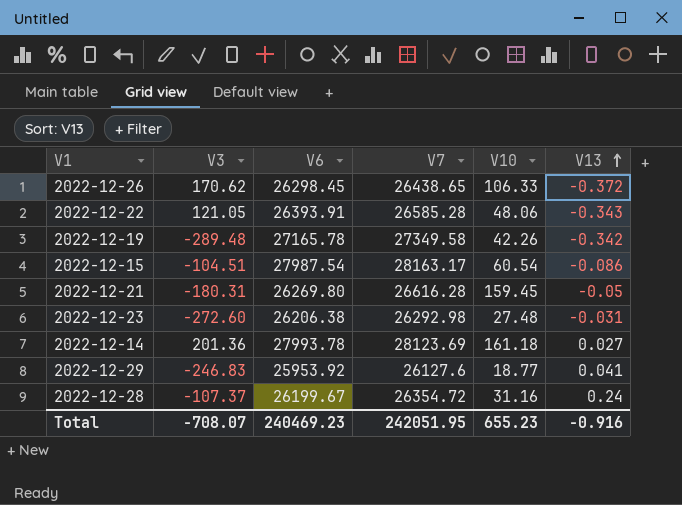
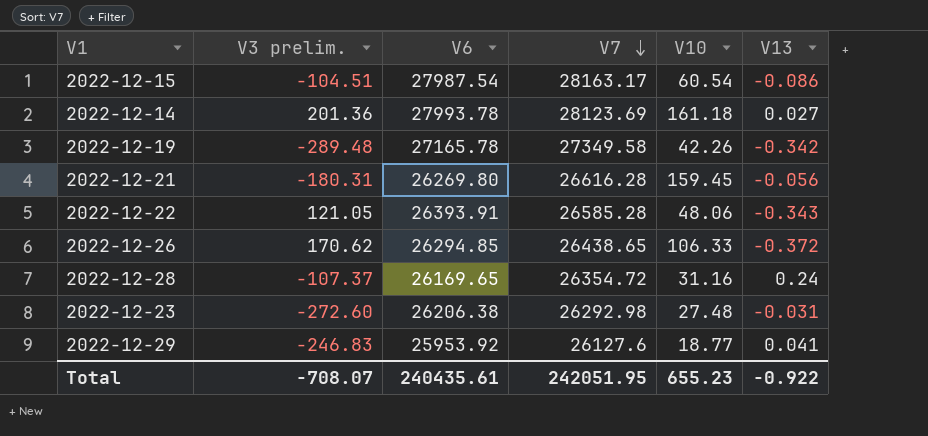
row order: V13 ascending -> V7 descending
column name: V3 -> V3 prelim.
2022-12-21 | V13: -0.05 -> -0.056
2022-12-26 | V6: 26298.45 -> 26294.85
2022-12-28 | V6: 26199.67 -> 26169.65
Total | V6: 240469.23 -> 240435.61
Total | V13: -0.916 -> -0.922

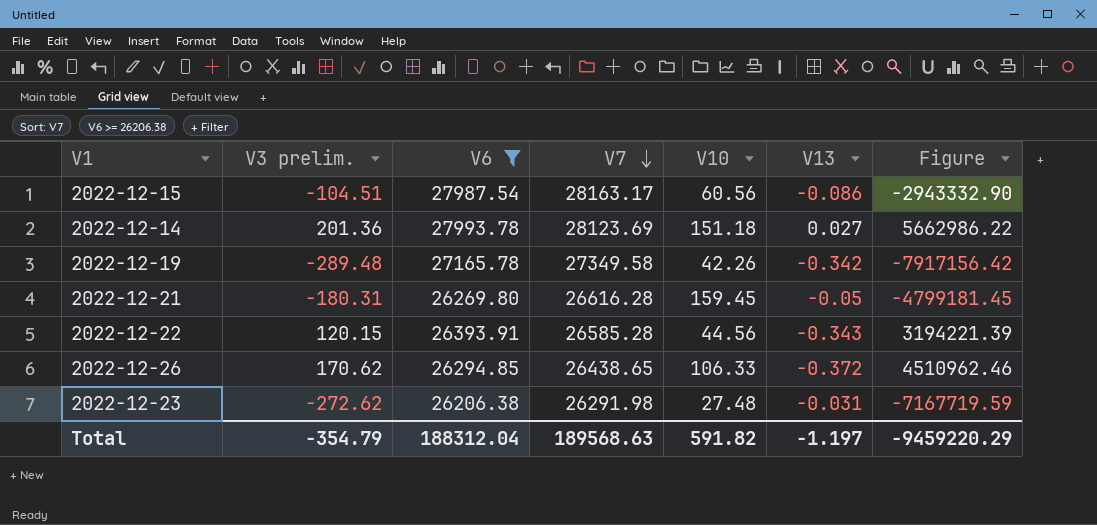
filter: none -> V6 >= 26206.38
column Figure | formula: none -> [V3 prelim.] * [V7]
2022-12-15 | V10: 60.54 -> 60.56
2022-12-14 | V10: 161.18 -> 151.18
2022-12-21 | V13: -0.056 -> -0.05
2022-12-22 | V3 prelim.: 121.05 -> 120.15
2022-12-22 | V10: 48.06 -> 44.56
2022-12-23 | V3 prelim.: -272.60 -> -272.62
2022-12-23 | V7: 26292.98 -> 26291.98
Total | V3 prelim.: -708.07 -> -354.79
Total | V6: 240435.61 -> 188312.04
Total | V7: 242051.95 -> 189568.63
Total | V10: 655.23 -> 591.82
Total | V13: -0.922 -> -1.197

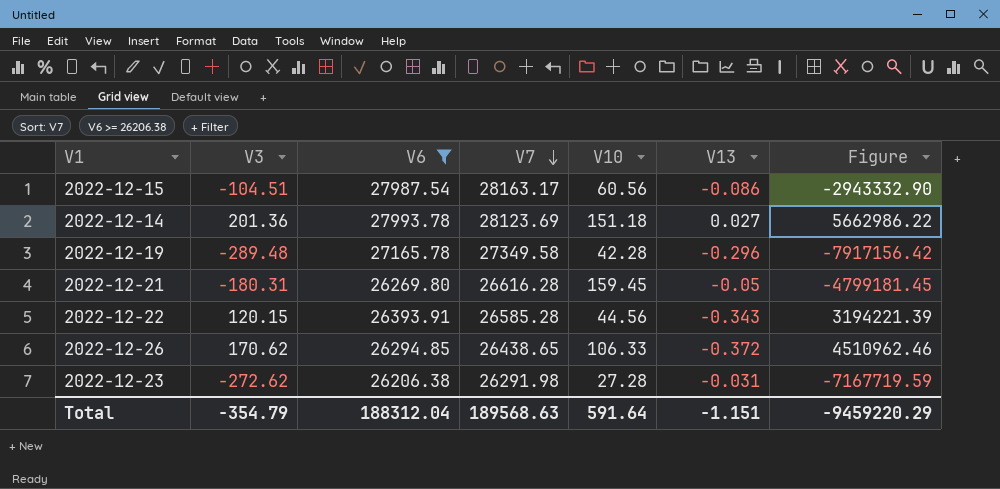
column name: V3 prelim. -> V3
2022-12-19 | V10: 42.26 -> 42.28
2022-12-19 | V13: -0.342 -> -0.296
2022-12-23 | V10: 27.48 -> 27.28
Total | V10: 591.82 -> 591.64
Total | V13: -1.197 -> -1.151

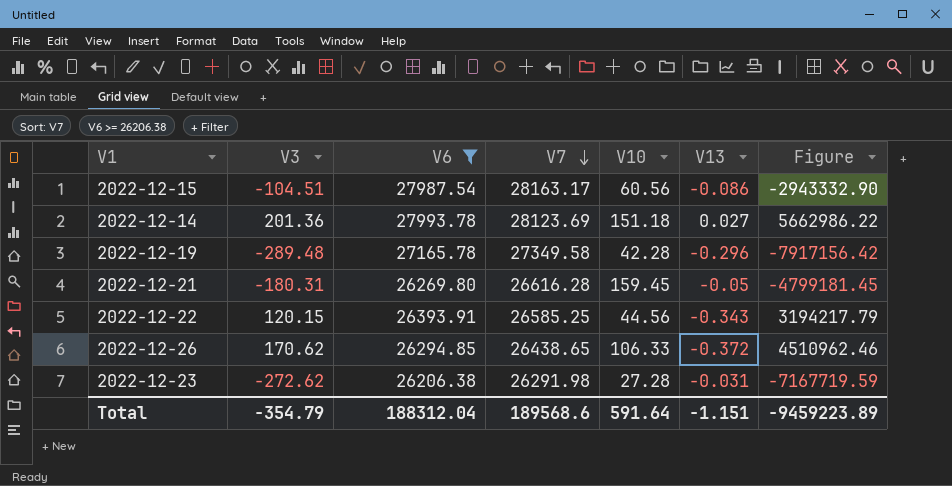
2022-12-22 | V7: 26585.28 -> 26585.25
2022-12-22 | Figure: 3194221.39 -> 3194217.79
Total | V7: 189568.63 -> 189568.6
Total | Figure: -9459220.29 -> -9459223.89

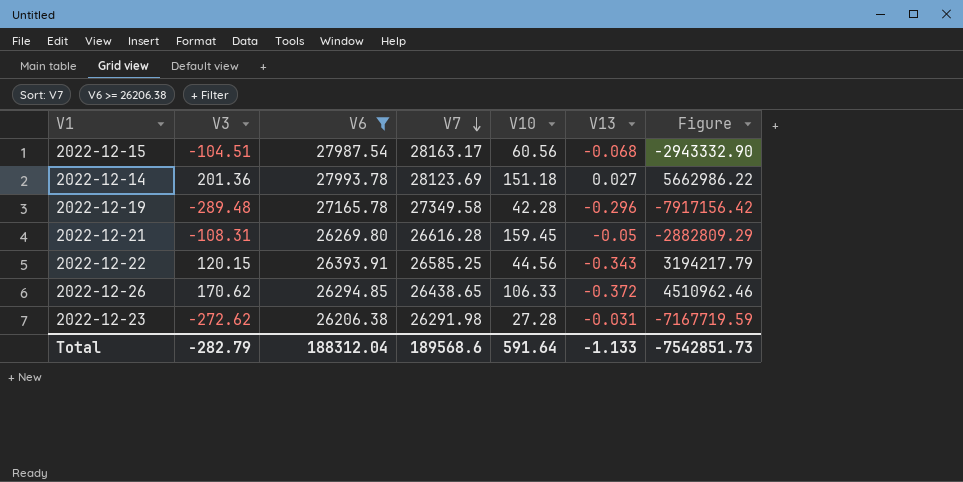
2022-12-15 | V13: -0.086 -> -0.068
2022-12-21 | V3: -180.31 -> -108.31
2022-12-21 | Figure: -4799181.45 -> -2882809.29
Total | V3: -354.79 -> -282.79
Total | V13: -1.151 -> -1.133
Total | Figure: -9459223.89 -> -7542851.73

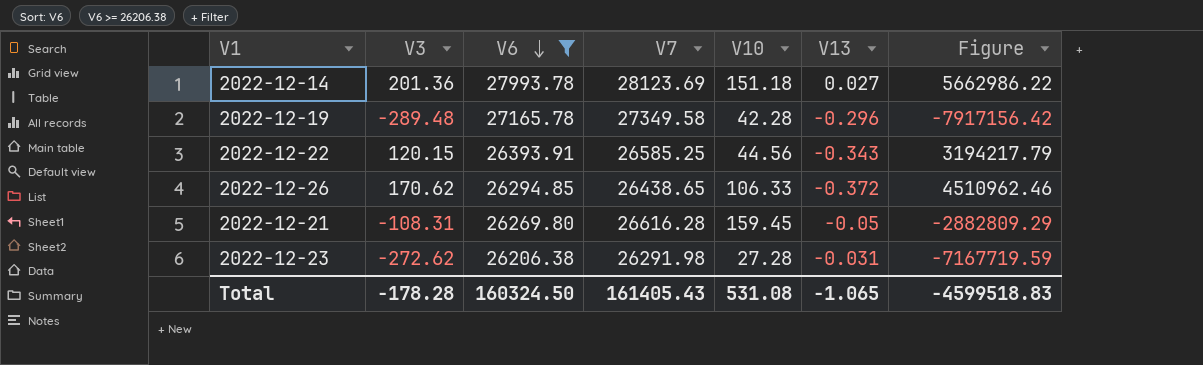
row order: V7 descending -> V6 descending
row 2022-12-15: -104.51 | 27987.54 | 28163.17 | 60.56 | -0.068 | -2943332.90 -> none
Total | V3: -282.79 -> -178.28
Total | V6: 188312.04 -> 160324.50
Total | V7: 189568.6 -> 161405.43
Total | V10: 591.64 -> 531.08
Total | V13: -1.133 -> -1.065
Total | Figure: -7542851.73 -> -4599518.83

